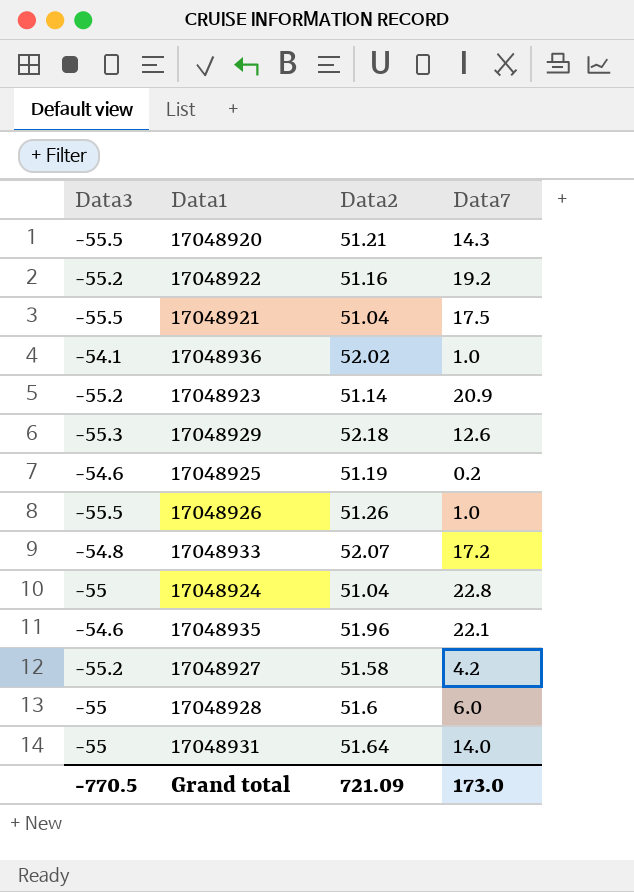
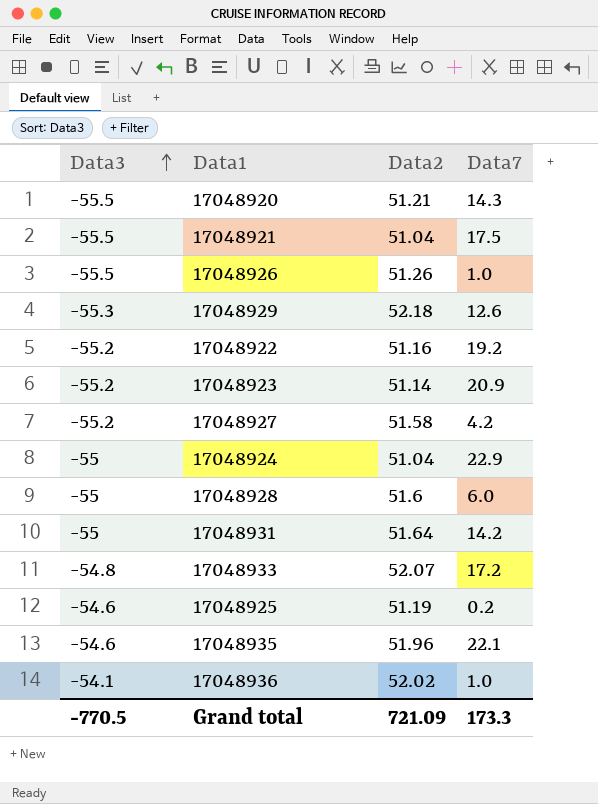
row order: none -> Data3 ascending
17048924 | Data7: 22.8 -> 22.9
17048931 | Data7: 14.0 -> 14.2
Grand total | Data7: 173.0 -> 173.3

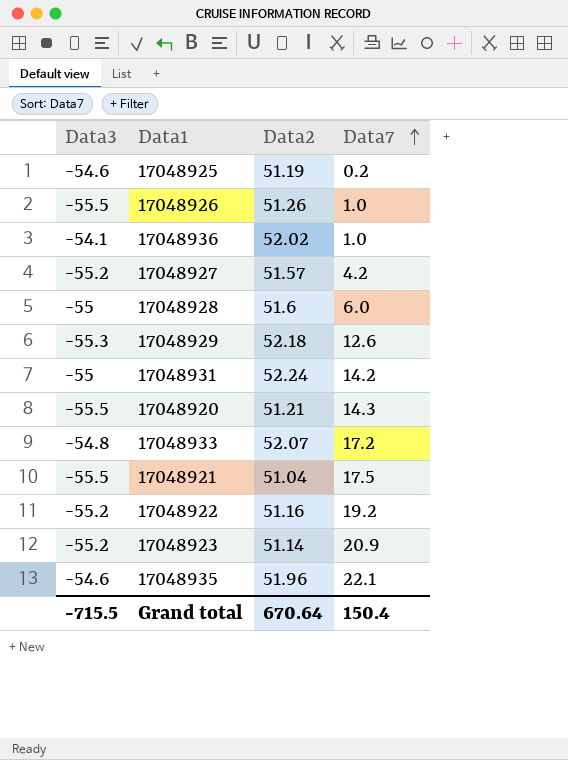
row order: Data3 ascending -> Data7 ascending
row 17048924: -55 | 51.04 | 22.9 -> none
17048927 | Data2: 51.58 -> 51.57
17048931 | Data2: 51.64 -> 52.24
Grand total | Data3: -770.5 -> -715.5
Grand total | Data2: 721.09 -> 670.64
Grand total | Data7: 173.3 -> 150.4

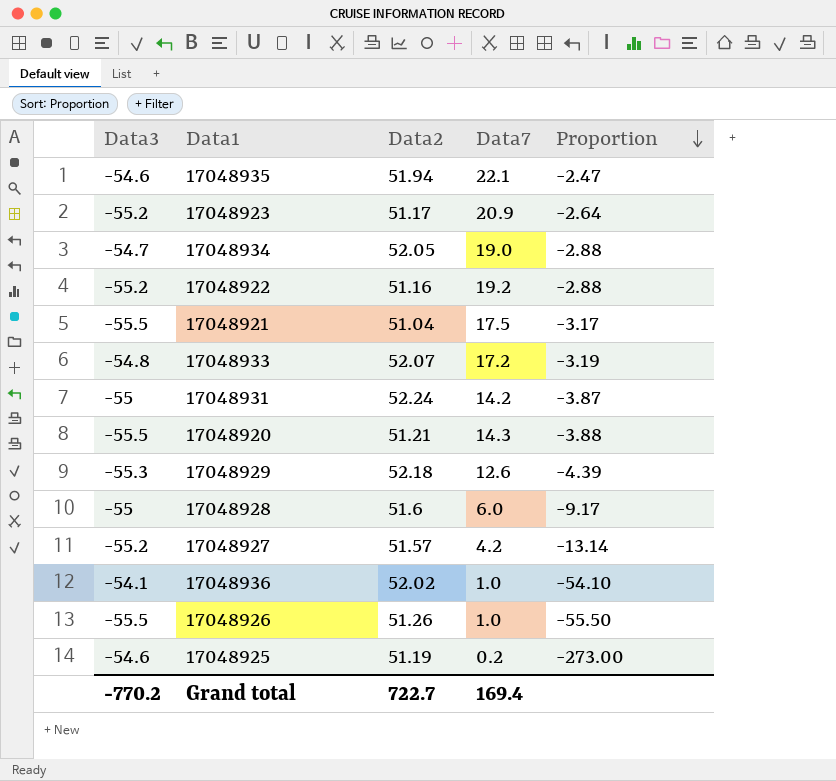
row order: Data7 ascending -> Proportion descending
column Proportion | formula: none -> [Data3] / [Data7]
17048935 | Data2: 51.96 -> 51.94
17048923 | Data2: 51.14 -> 51.17
row 17048934: none -> -54.7 | 52.05 | 19.0 | -2.88
Grand total | Data3: -715.5 -> -770.2
Grand total | Data2: 670.64 -> 722.7
Grand total | Data7: 150.4 -> 169.4

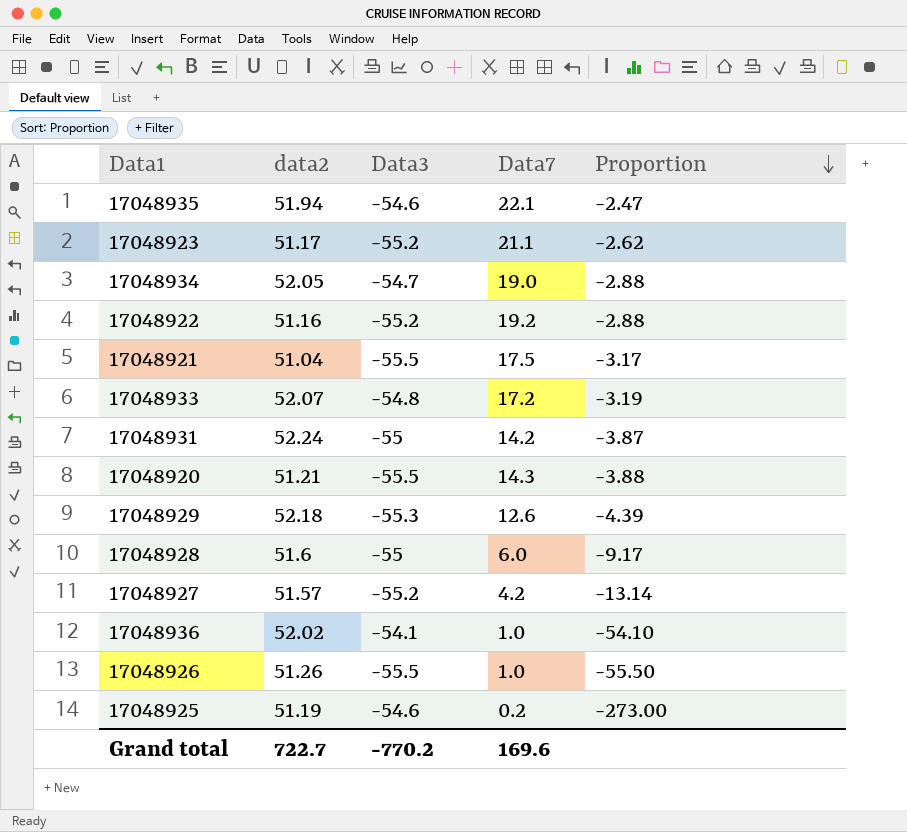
column name: Data2 -> data2
column Data3 | position: 1 -> 3
17048923 | Data7: 20.9 -> 21.1
17048923 | Proportion: -2.64 -> -2.62
Grand total | Data7: 169.4 -> 169.6

